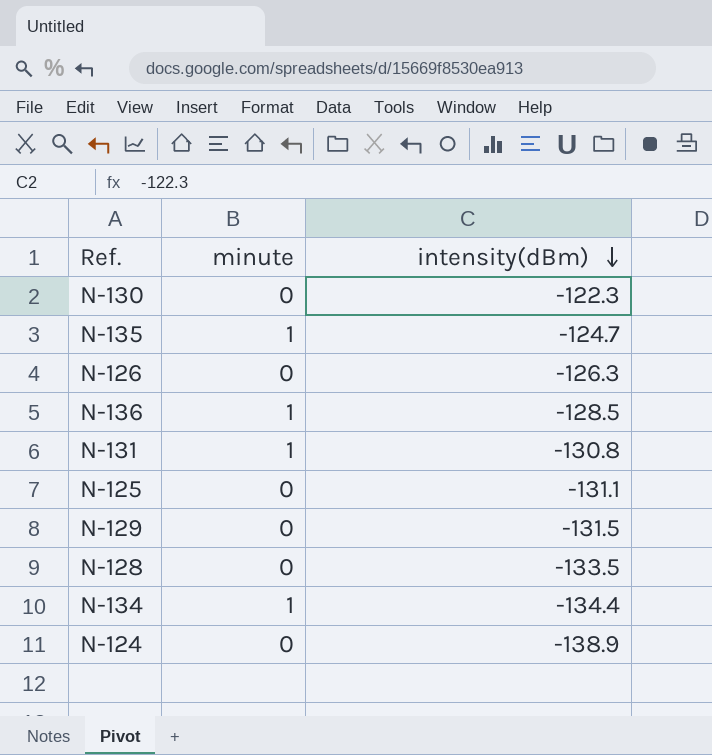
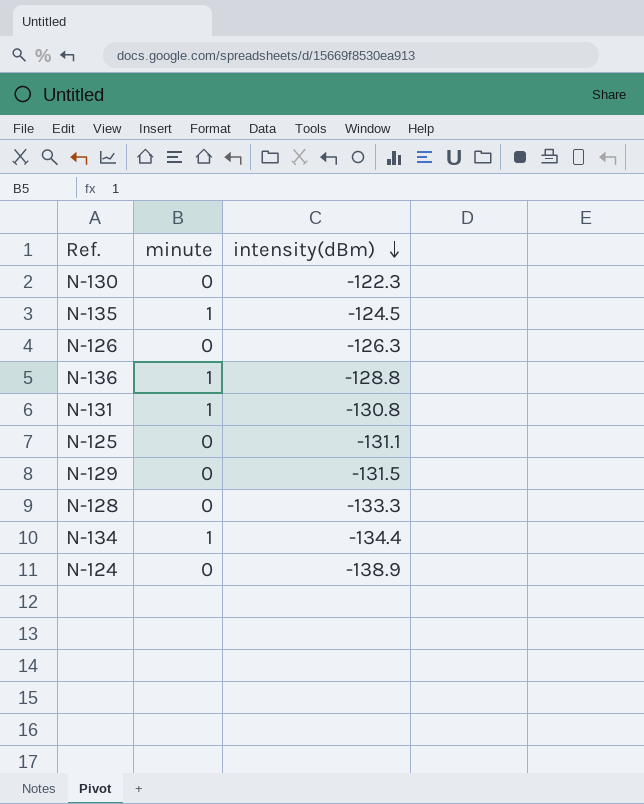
N-135 | intensity(dBm): -124.7 -> -124.5
N-136 | intensity(dBm): -128.5 -> -128.8
N-128 | intensity(dBm): -133.5 -> -133.3

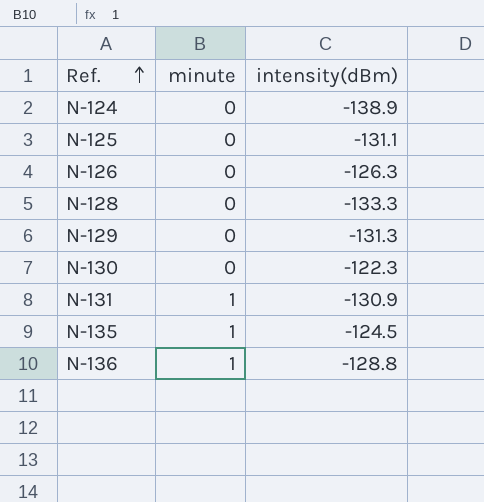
row order: intensity(dBm) descending -> Ref. ascending
row N-134: 1 | -134.4 -> none
N-129 | intensity(dBm): -131.5 -> -131.3
N-131 | intensity(dBm): -130.8 -> -130.9

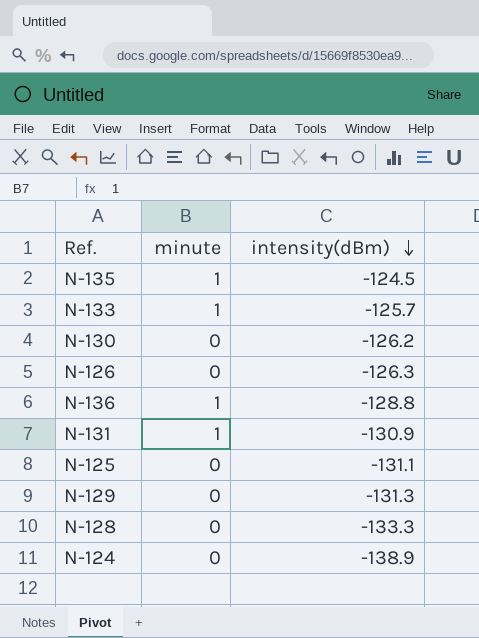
row order: Ref. ascending -> intensity(dBm) descending
row N-133: none -> 1 | -125.7
N-130 | intensity(dBm): -122.3 -> -126.2

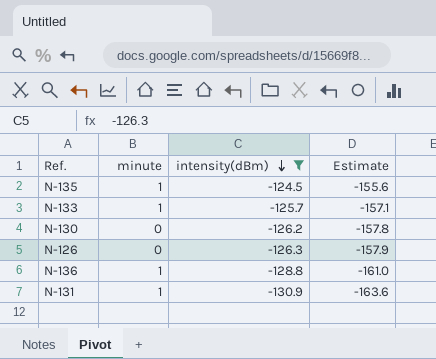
filter: none -> intensity(dBm) >= -130.9
column Estimate | formula: none -> [intensity(dBm)] * 1.25

